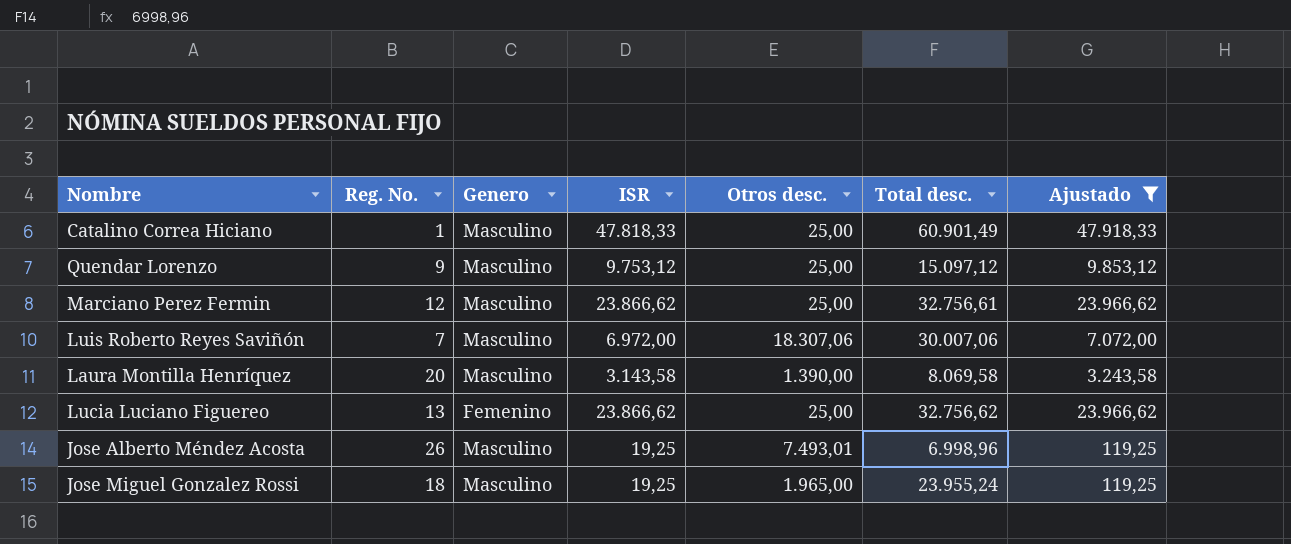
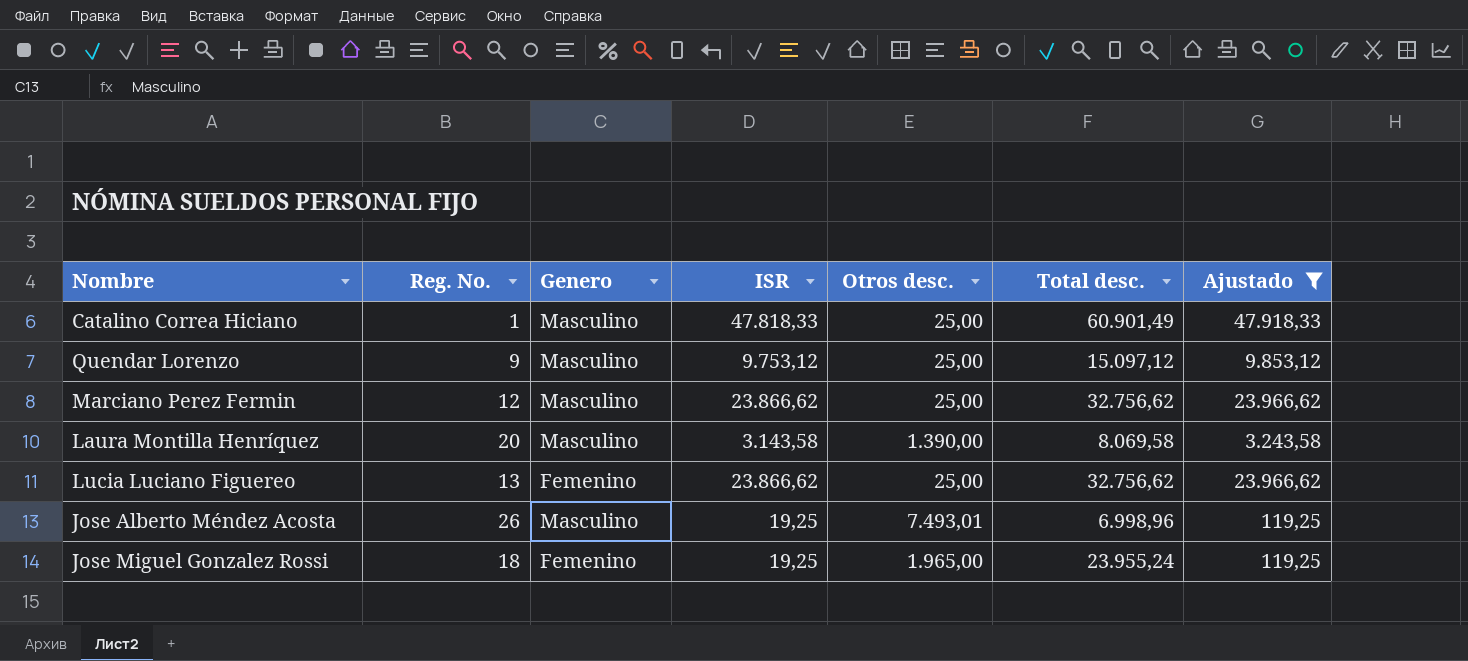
row Luis Roberto Reyes Saviñón: 7 | Masculino | 6.972,00 | 18.307,06 | 30.007,06 | 7.072,00 -> none
Marciano Perez Fermin | Total desc.: 32.756,61 -> 32.756,62
Jose Miguel Gonzalez Rossi | Genero: Masculino -> Femenino

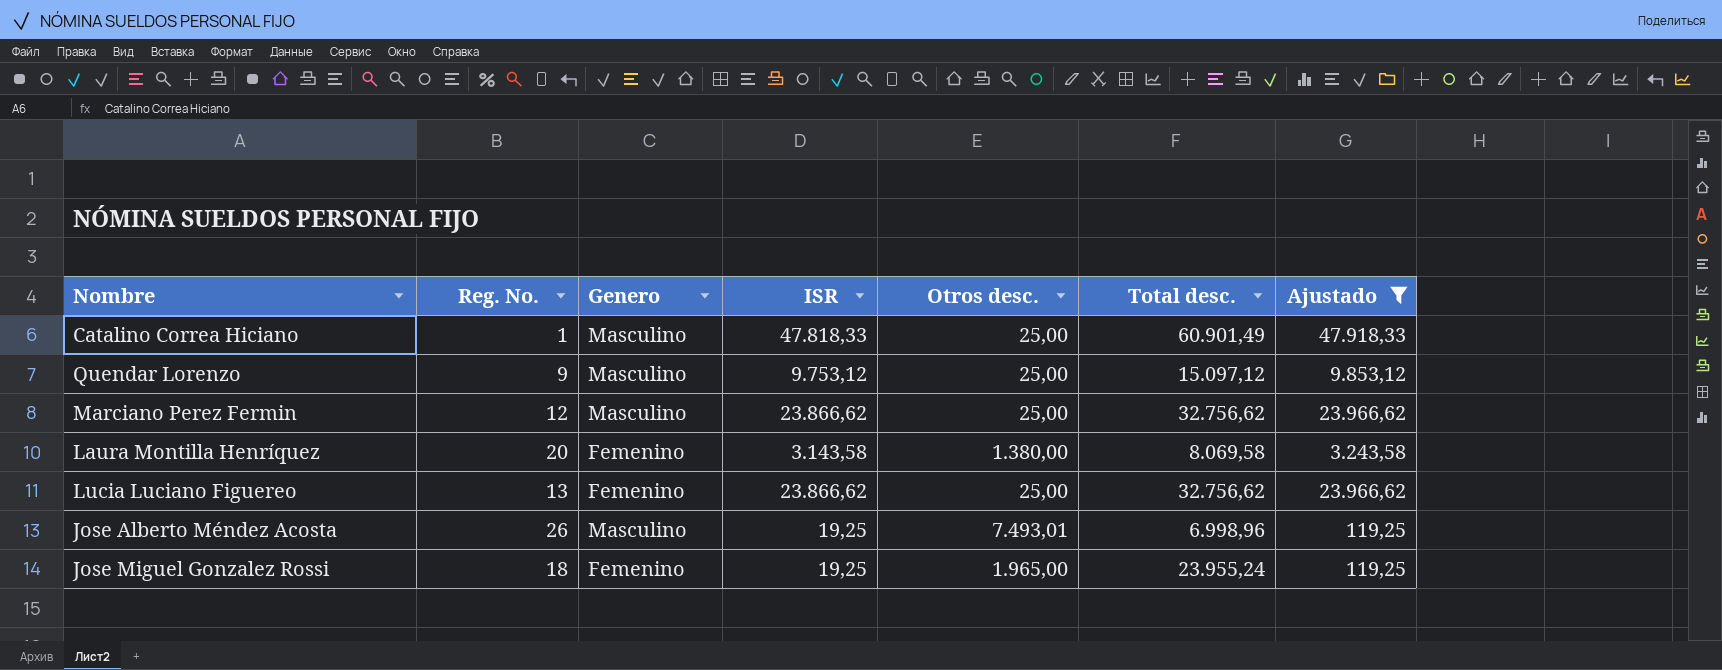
Laura Montilla Henríquez | Genero: Masculino -> Femenino
Laura Montilla Henríquez | Otros desc.: 1.390,00 -> 1.380,00

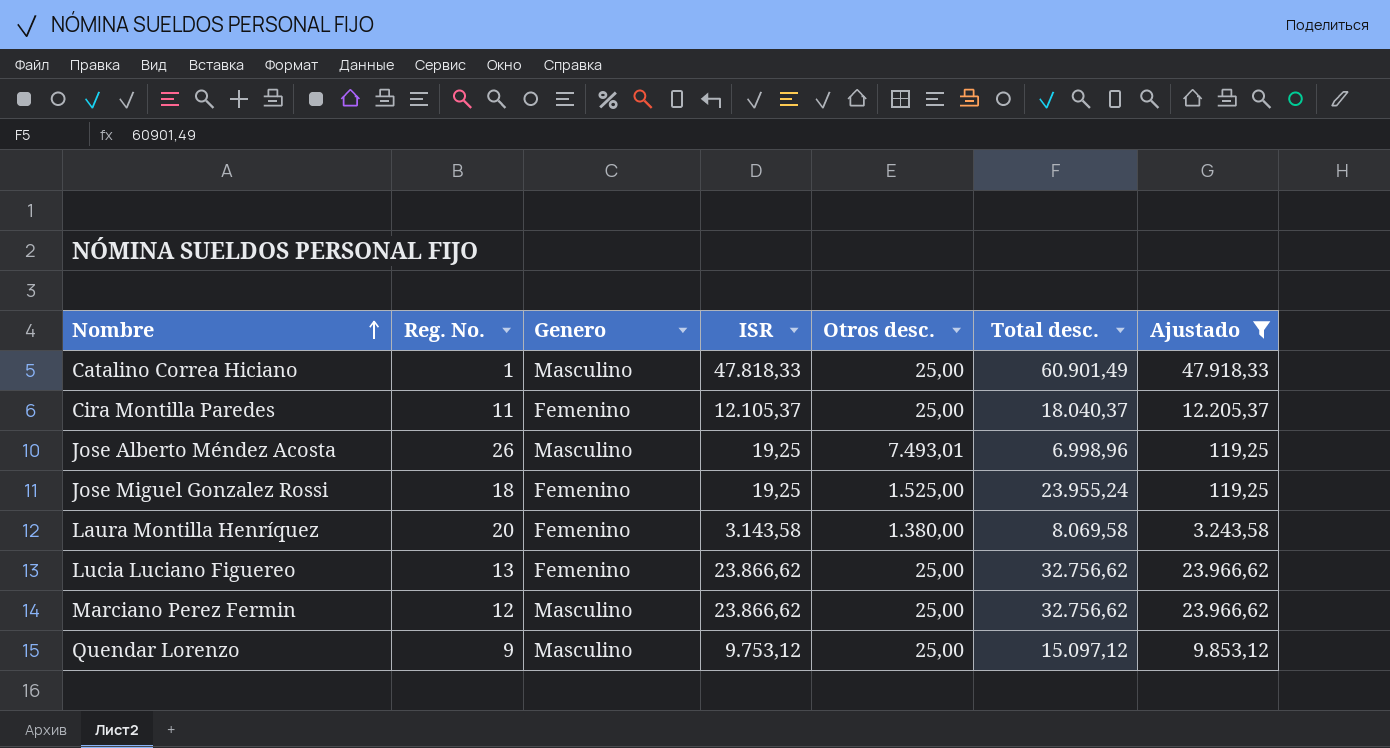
row order: none -> Nombre ascending
row Cira Montilla Paredes: none -> 11 | Femenino | 12.105,37 | 25,00 | 18.040,37 | 12.205,37
Jose Miguel Gonzalez Rossi | Otros desc.: 1.965,00 -> 1.525,00

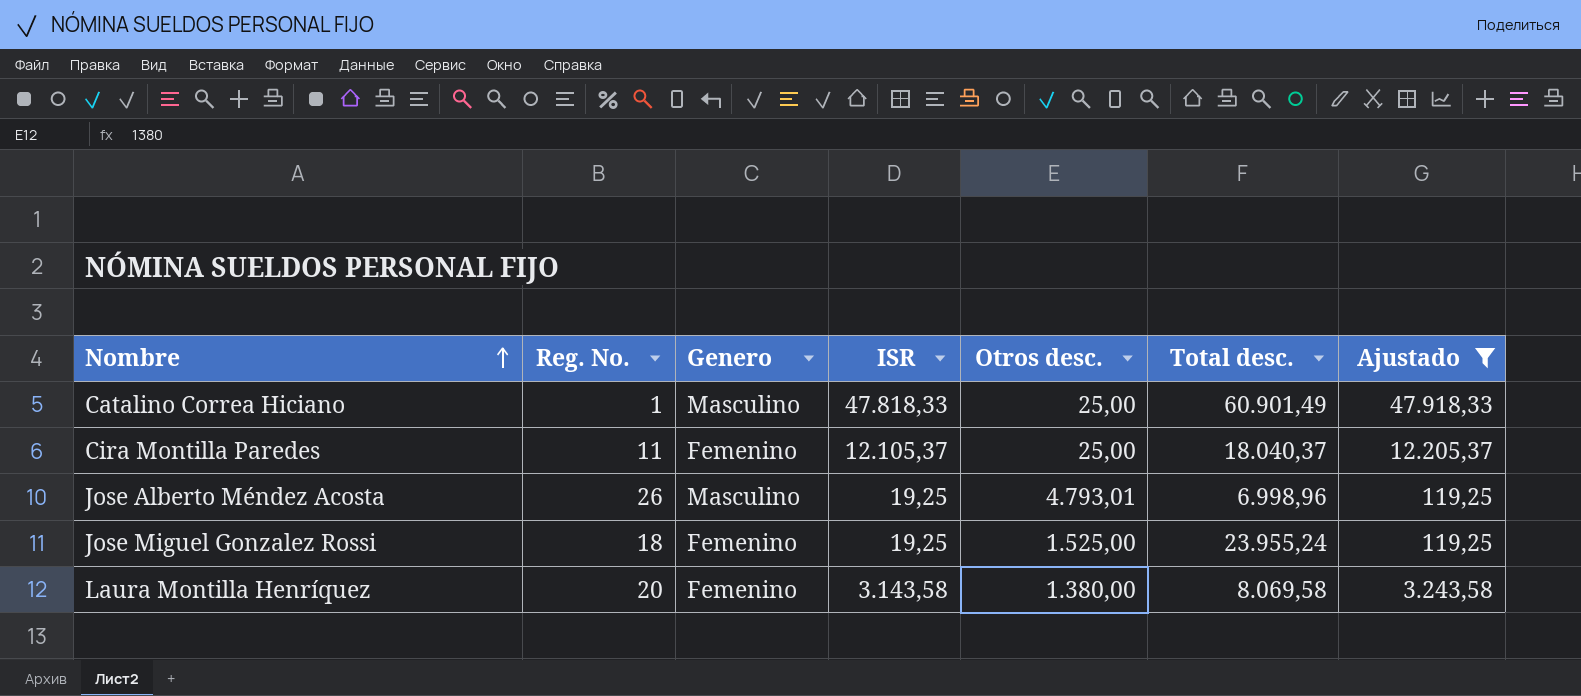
row Lucia Luciano Figuereo: 13 | Femenino | 23.866,62 | 25,00 | 32.756,62 | 23.966,62 -> none
row Marciano Perez Fermin: 12 | Masculino | 23.866,62 | 25,00 | 32.756,62 | 23.966,62 -> none
row Quendar Lorenzo: 9 | Masculino | 9.753,12 | 25,00 | 15.097,12 | 9.853,12 -> none
Jose Alberto Méndez Acosta | Otros desc.: 7.493,01 -> 4.793,01

